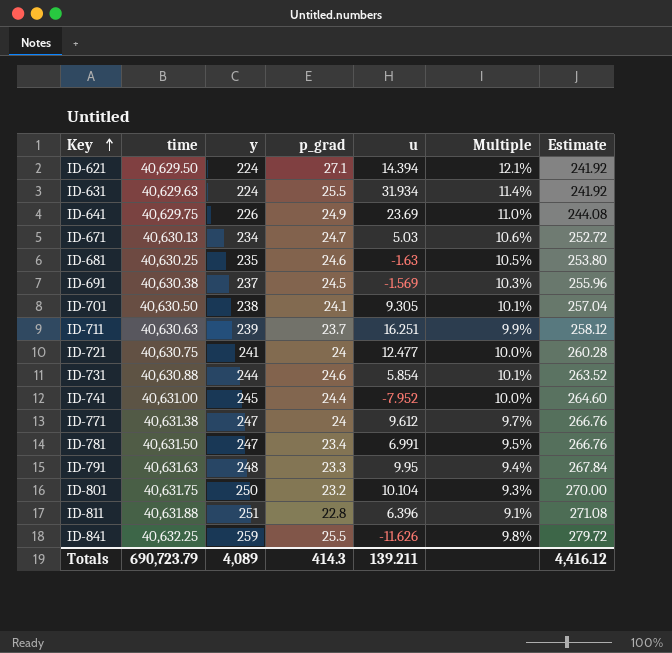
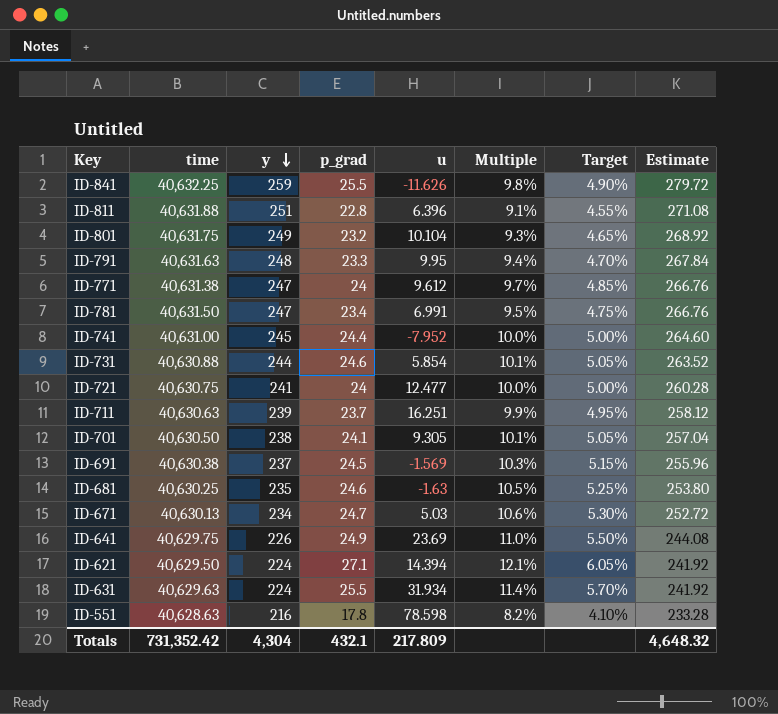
row order: Key ascending -> y descending
column Target | formula: none -> [Multiple] * 0.5
ID-801 | y: 250 -> 249
ID-801 | Estimate: 270.00 -> 268.92
row ID-551: none -> 40,628.63 | 216 | 17.8 | 78.598 | 8.2% | 4.10% | 233.28
Totals | time: 690,723.79 -> 731,352.42
Totals | y: 4,089 -> 4,304
Totals | p_grad: 414.3 -> 432.1
Totals | u: 139.211 -> 217.809
Totals | Estimate: 4,416.12 -> 4,648.32

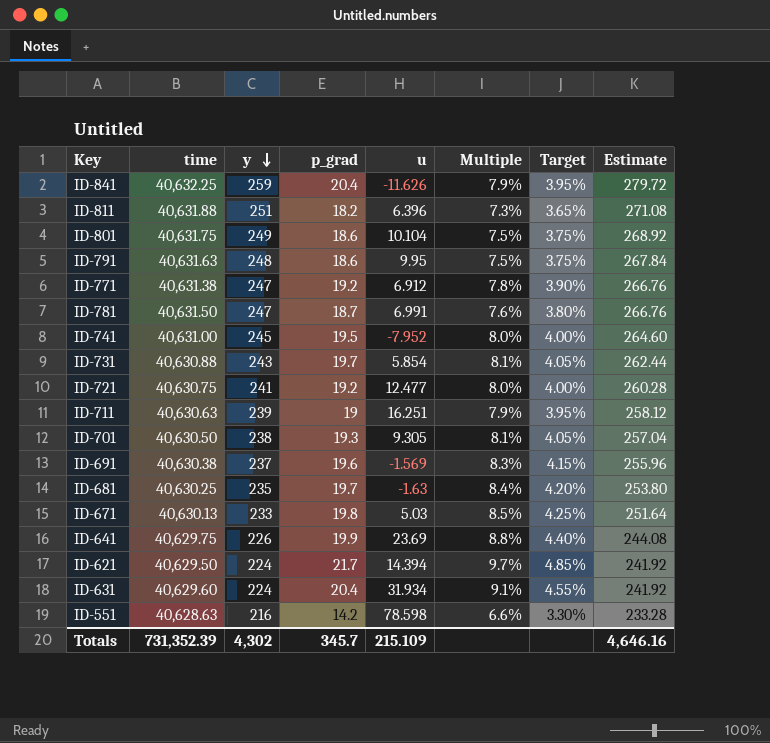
ID-841 | p_grad: 25.5 -> 20.4
ID-841 | Multiple: 9.8% -> 7.9%
ID-841 | Target: 4.90% -> 3.95%
ID-811 | p_grad: 22.8 -> 18.2
ID-811 | Multiple: 9.1% -> 7.3%
ID-811 | Target: 4.55% -> 3.65%
ID-801 | p_grad: 23.2 -> 18.6
ID-801 | Multiple: 9.3% -> 7.5%
ID-801 | Target: 4.65% -> 3.75%
ID-791 | p_grad: 23.3 -> 18.6
ID-791 | Multiple: 9.4% -> 7.5%
ID-791 | Target: 4.70% -> 3.75%
ID-771 | p_grad: 24 -> 19.2
ID-771 | u: 9.612 -> 6.912
ID-771 | Multiple: 9.7% -> 7.8%
ID-771 | Target: 4.85% -> 3.90%
ID-781 | p_grad: 23.4 -> 18.7
ID-781 | Multiple: 9.5% -> 7.6%
ID-781 | Target: 4.75% -> 3.80%
ID-741 | p_grad: 24.4 -> 19.5
ID-741 | Multiple: 10.0% -> 8.0%
ID-741 | Target: 5.00% -> 4.00%
ID-731 | y: 244 -> 243
ID-731 | p_grad: 24.6 -> 19.7
ID-731 | Multiple: 10.1% -> 8.1%
ID-731 | Target: 5.05% -> 4.05%
ID-731 | Estimate: 263.52 -> 262.44
ID-721 | p_grad: 24 -> 19.2
ID-721 | Multiple: 10.0% -> 8.0%
ID-721 | Target: 5.00% -> 4.00%
ID-711 | p_grad: 23.7 -> 19
ID-711 | Multiple: 9.9% -> 7.9%
ID-711 | Target: 4.95% -> 3.95%
ID-701 | p_grad: 24.1 -> 19.3
ID-701 | Multiple: 10.1% -> 8.1%
ID-701 | Target: 5.05% -> 4.05%
ID-691 | p_grad: 24.5 -> 19.6
ID-691 | Multiple: 10.3% -> 8.3%
ID-691 | Target: 5.15% -> 4.15%
ID-681 | p_grad: 24.6 -> 19.7
ID-681 | Multiple: 10.5% -> 8.4%
ID-681 | Target: 5.25% -> 4.20%
ID-671 | y: 234 -> 233
ID-671 | p_grad: 24.7 -> 19.8
ID-671 | Multiple: 10.6% -> 8.5%
ID-671 | Target: 5.30% -> 4.25%
ID-671 | Estimate: 252.72 -> 251.64
ID-641 | p_grad: 24.9 -> 19.9
ID-641 | Multiple: 11.0% -> 8.8%
ID-641 | Target: 5.50% -> 4.40%
ID-621 | p_grad: 27.1 -> 21.7
ID-621 | Multiple: 12.1% -> 9.7%
ID-621 | Target: 6.05% -> 4.85%
ID-631 | time: 40,629.63 -> 40,629.60
ID-631 | p_grad: 25.5 -> 20.4
ID-631 | Multiple: 11.4% -> 9.1%
ID-631 | Target: 5.70% -> 4.55%
ID-551 | p_grad: 17.8 -> 14.2
ID-551 | Multiple: 8.2% -> 6.6%
ID-551 | Target: 4.10% -> 3.30%
Totals | time: 731,352.42 -> 731,352.39
Totals | y: 4,304 -> 4,302
Totals | p_grad: 432.1 -> 345.7
Totals | u: 217.809 -> 215.109
Totals | Estimate: 4,648.32 -> 4,646.16

